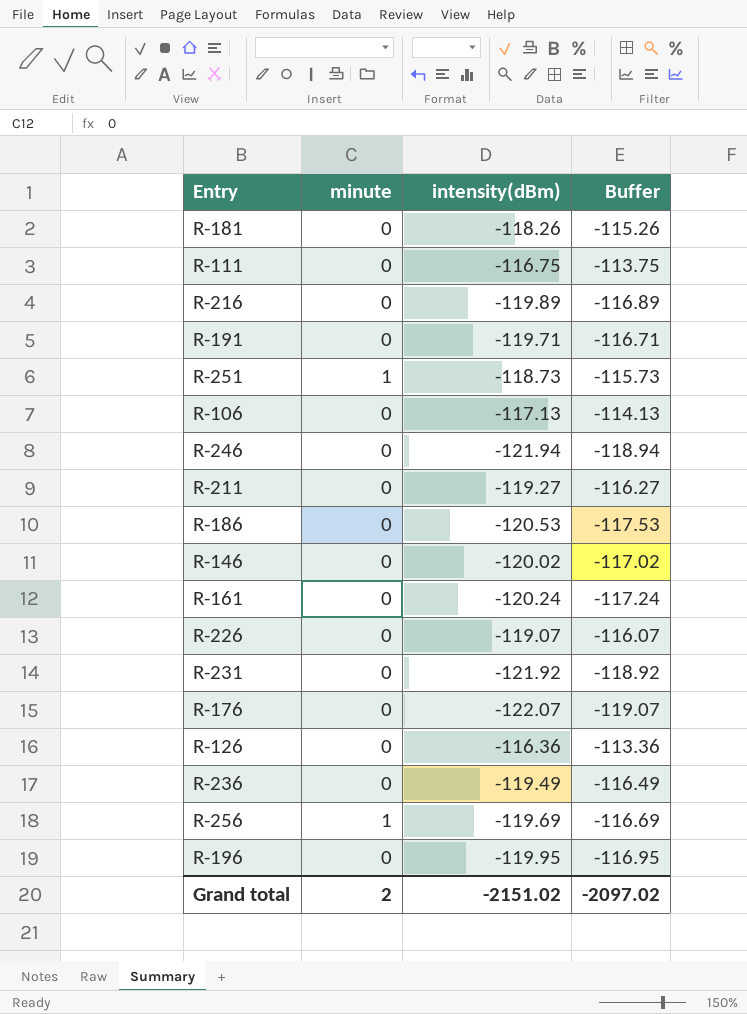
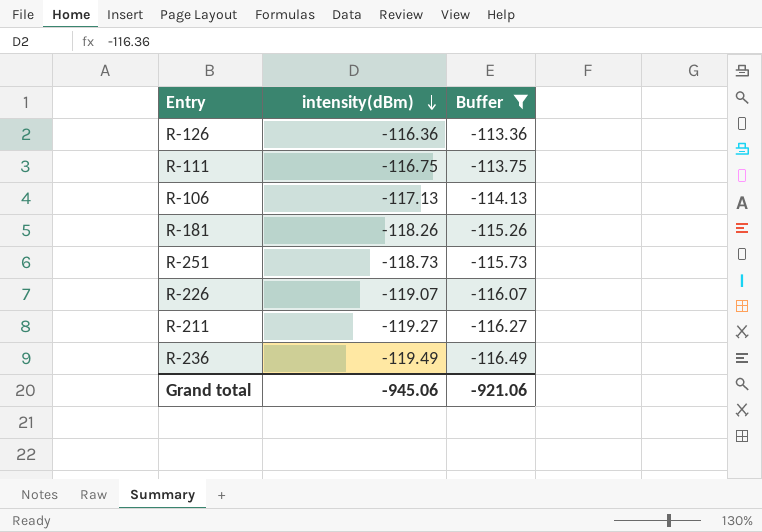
filter: none -> Buffer >= -116.49
row order: none -> intensity(dBm) descending
column minute | position: 2 -> none
Grand total | intensity(dBm): -2151.02 -> -945.06
Grand total | Buffer: -2097.02 -> -921.06

